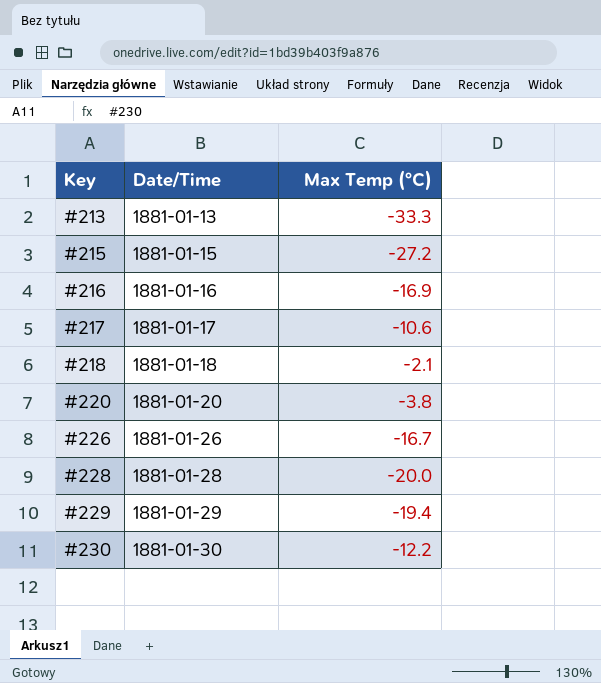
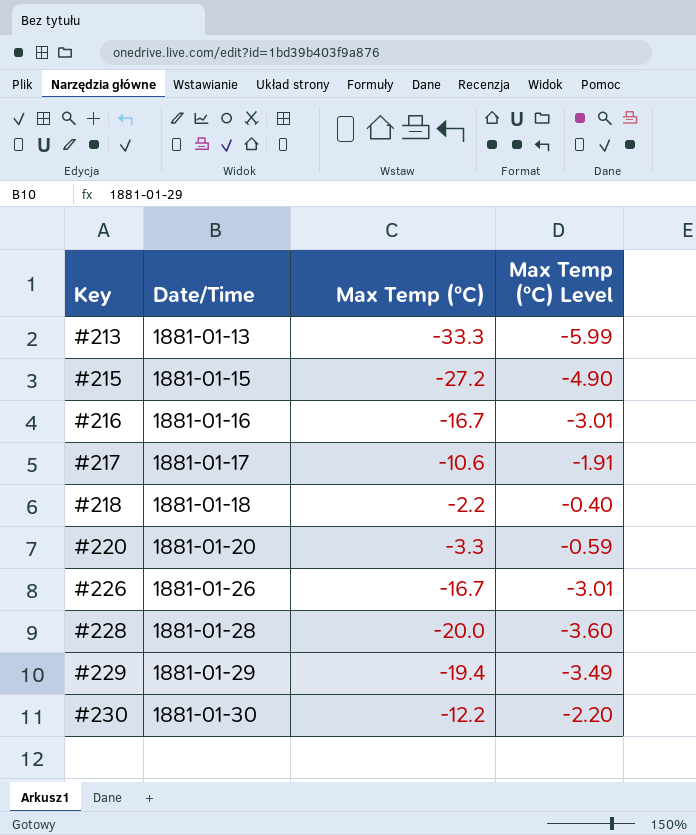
column Max Temp (°C) Level | formula: none -> [Max Temp (°C)] * 0.18
#216 | Max Temp (°C): -16.9 -> -16.7
#218 | Max Temp (°C): -2.1 -> -2.2
#220 | Max Temp (°C): -3.8 -> -3.3

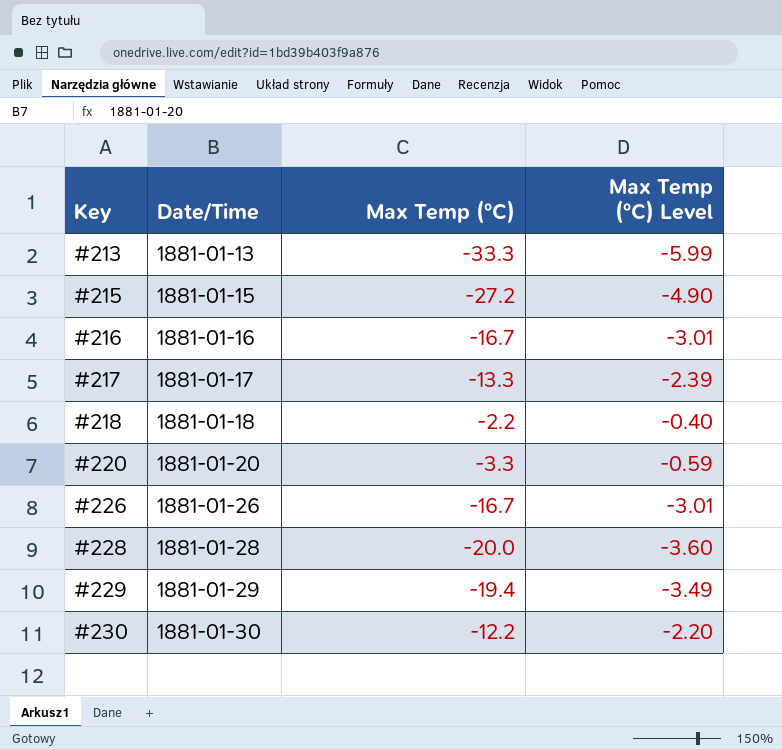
#217 | Max Temp (°C): -10.6 -> -13.3
#217 | Max Temp (°C) Level: -1.91 -> -2.39

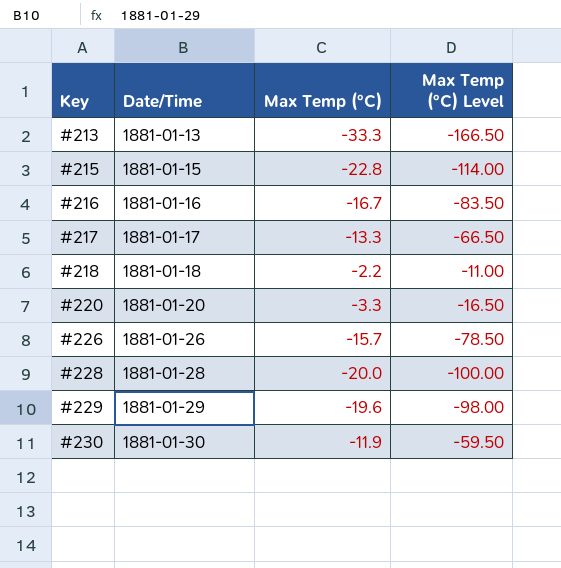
column Max Temp (°C) Level | formula: [Max Temp (°C)] * 0.18 -> [Max Temp (°C)] * 5
#215 | Max Temp (°C): -27.2 -> -22.8
#226 | Max Temp (°C): -16.7 -> -15.7
#229 | Max Temp (°C): -19.4 -> -19.6
#230 | Max Temp (°C): -12.2 -> -11.9

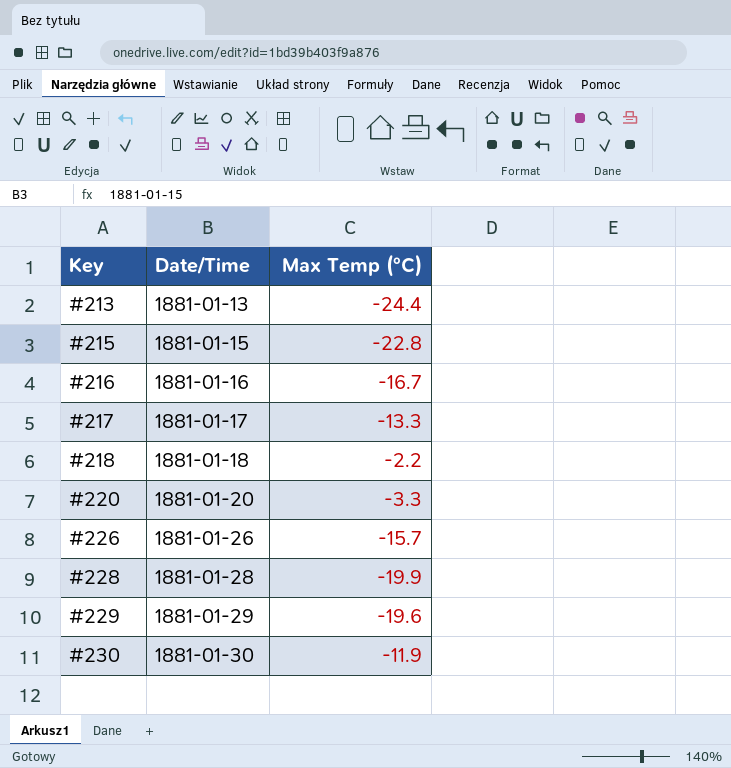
column Max Temp (°C) Level | formula: [Max Temp (°C)] * 5 -> none
#213 | Max Temp (°C): -33.3 -> -24.4
#228 | Max Temp (°C): -20.0 -> -19.9

